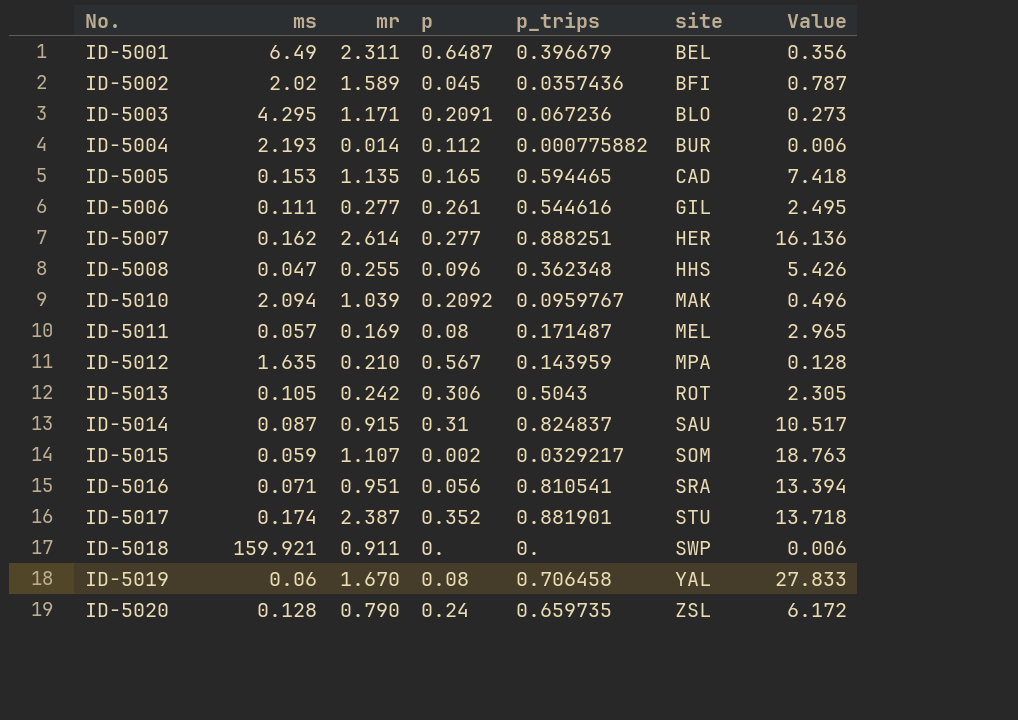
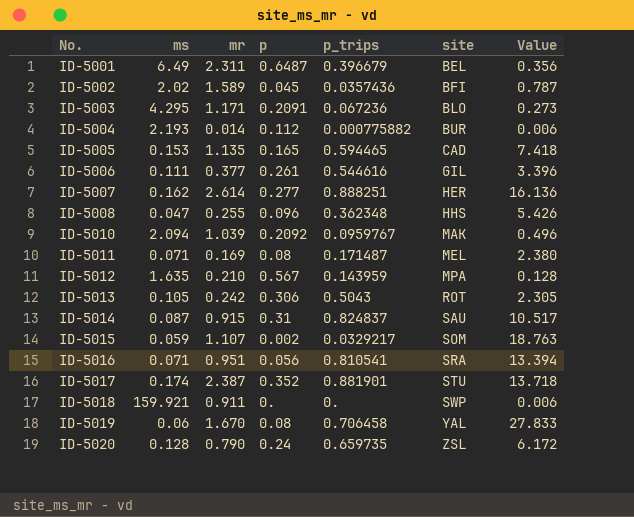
ID-5006 | mr: 0.277 -> 0.377
ID-5006 | Value: 2.495 -> 3.396
ID-5011 | ms: 0.057 -> 0.071
ID-5011 | Value: 2.965 -> 2.380

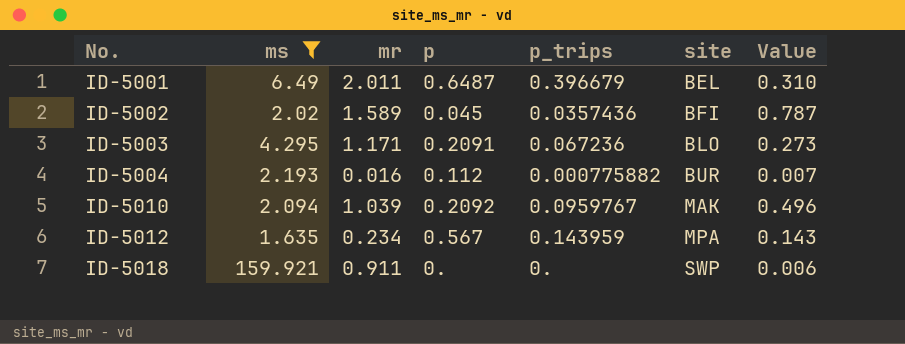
filter: none -> ms >= 1.635
ID-5001 | mr: 2.311 -> 2.011
ID-5001 | Value: 0.356 -> 0.310
ID-5004 | mr: 0.014 -> 0.016
ID-5004 | Value: 0.006 -> 0.007
ID-5012 | mr: 0.210 -> 0.234
ID-5012 | Value: 0.128 -> 0.143

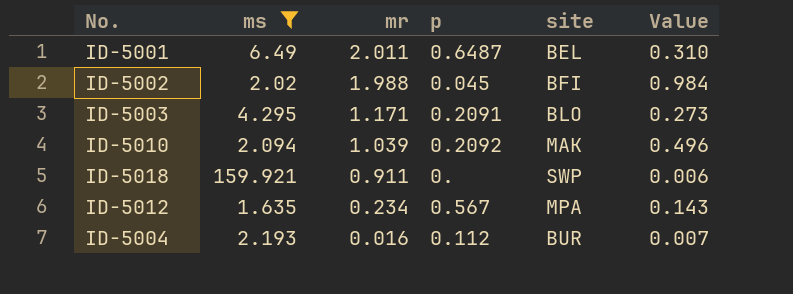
row order: No. ascending -> mr descending
column p_trips | position: 5 -> none
ID-5002 | mr: 1.589 -> 1.988
ID-5002 | Value: 0.787 -> 0.984

